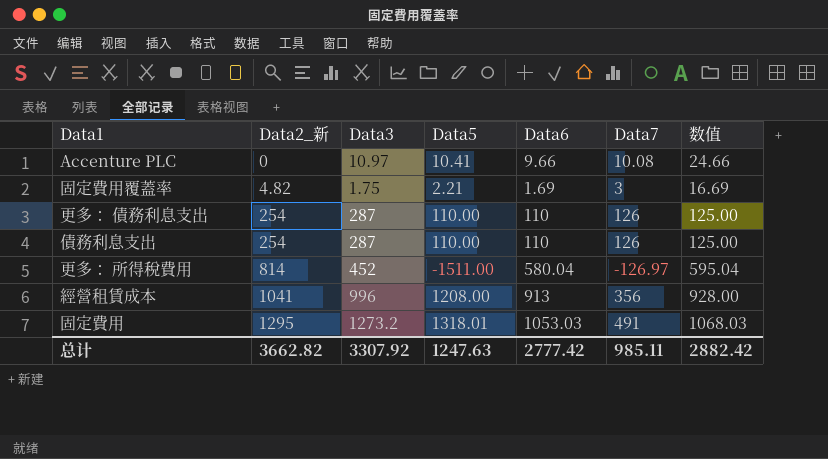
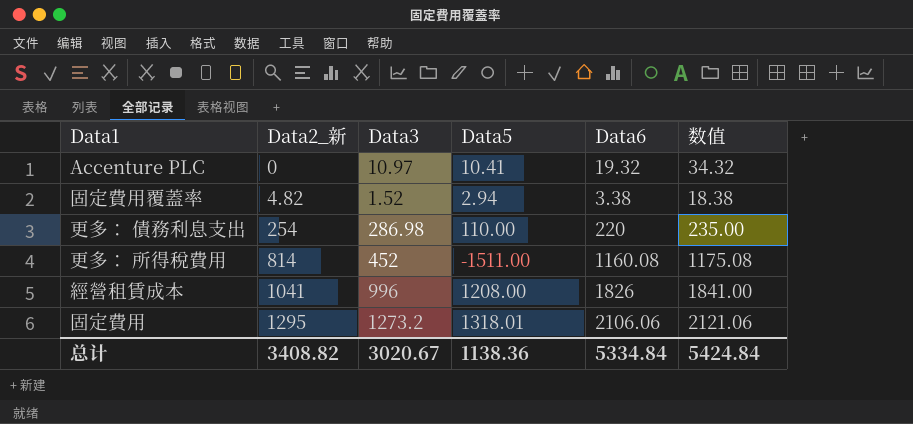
column Data7 | position: 6 -> none
row 債務利息支出: 254 | 287 | 110.00 | 110 | 126 | 125.00 -> none
Accenture PLC | Data6: 9.66 -> 19.32
Accenture PLC | 数值: 24.66 -> 34.32
固定費用覆蓋率 | Data3: 1.75 -> 1.52
固定費用覆蓋率 | Data5: 2.21 -> 2.94
固定費用覆蓋率 | Data6: 1.69 -> 3.38
固定費用覆蓋率 | 数值: 16.69 -> 18.38
更多： 債務利息支出 | Data3: 287 -> 286.98
更多： 債務利息支出 | Data6: 110 -> 220
更多： 債務利息支出 | 数值: 125.00 -> 235.00
更多： 所得稅費用 | Data6: 580.04 -> 1160.08
更多： 所得稅費用 | 数值: 595.04 -> 1175.08
經營租賃成本 | Data6: 913 -> 1826
經營租賃成本 | 数值: 928.00 -> 1841.00
固定費用 | Data6: 1053.03 -> 2106.06
固定費用 | 数值: 1068.03 -> 2121.06
总计 | Data2_新: 3662.82 -> 3408.82
总计 | Data3: 3307.92 -> 3020.67
总计 | Data5: 1247.63 -> 1138.36
总计 | Data6: 2777.42 -> 5334.84
总计 | 数值: 2882.42 -> 5424.84

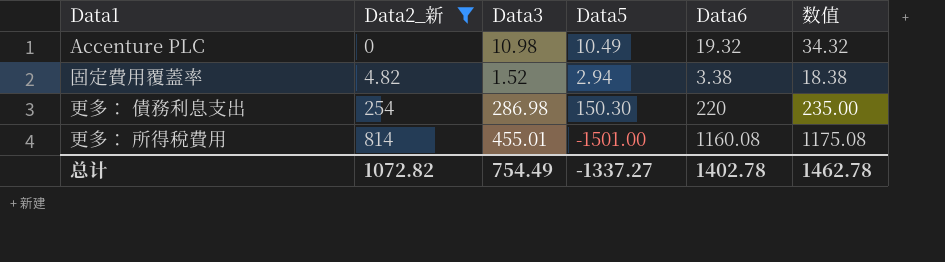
filter: none -> Data2_新 <= 814
Accenture PLC | Data3: 10.97 -> 10.98
Accenture PLC | Data5: 10.41 -> 10.49
更多： 債務利息支出 | Data5: 110.00 -> 150.30
更多： 所得稅費用 | Data3: 452 -> 455.01
更多： 所得稅費用 | Data5: -1511.00 -> -1501.00
总计 | Data2_新: 3408.82 -> 1072.82
总计 | Data3: 3020.67 -> 754.49
总计 | Data5: 1138.36 -> -1337.27
总计 | Data6: 5334.84 -> 1402.78
总计 | 数值: 5424.84 -> 1462.78

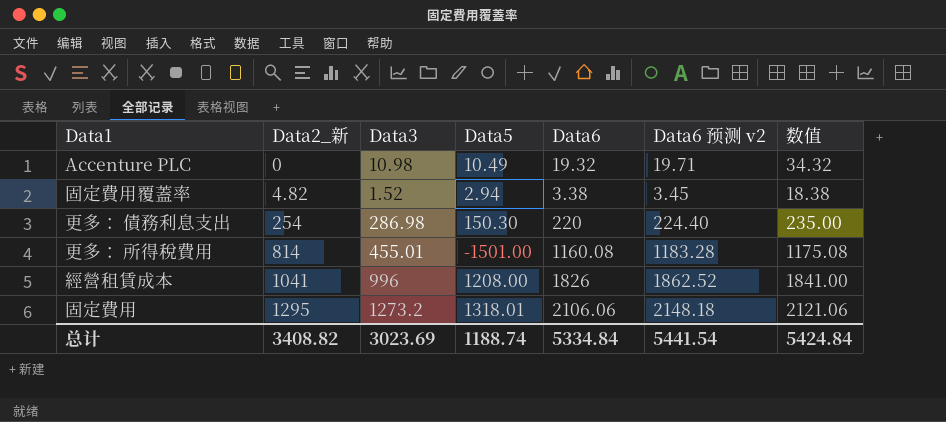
filter: Data2_新 <= 814 -> none
column Data6 预测 v2 | formula: none -> [Data6] * 1.02
总计 | Data2_新: 1072.82 -> 3408.82
总计 | Data3: 754.49 -> 3023.69
总计 | Data5: -1337.27 -> 1188.74
总计 | Data6: 1402.78 -> 5334.84
总计 | 数值: 1462.78 -> 5424.84

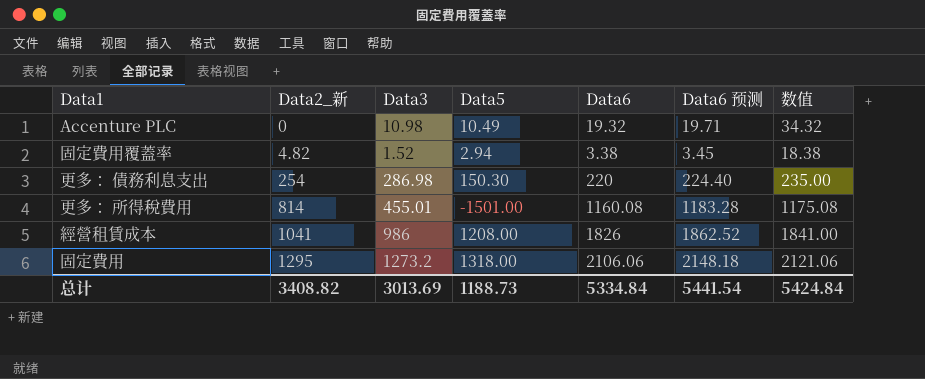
column name: Data6 预测 v2 -> Data6 预测
經營租賃成本 | Data3: 996 -> 986
固定費用 | Data5: 1318.01 -> 1318.00
总计 | Data3: 3023.69 -> 3013.69
总计 | Data5: 1188.74 -> 1188.73

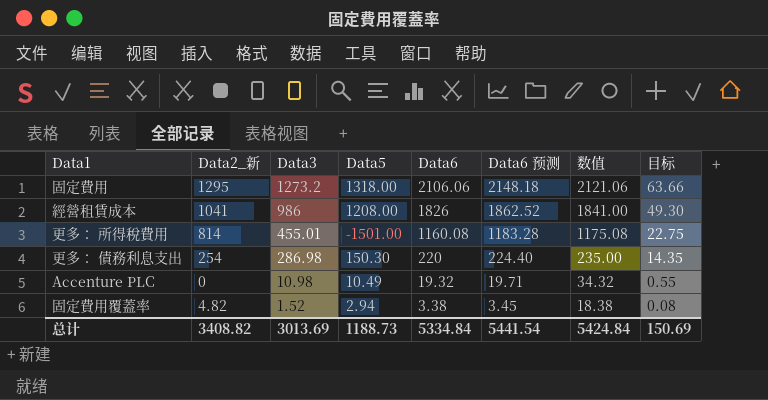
row order: Data2_新 ascending -> Data3 descending
column 目标 | formula: none -> [Data3] * 0.05

